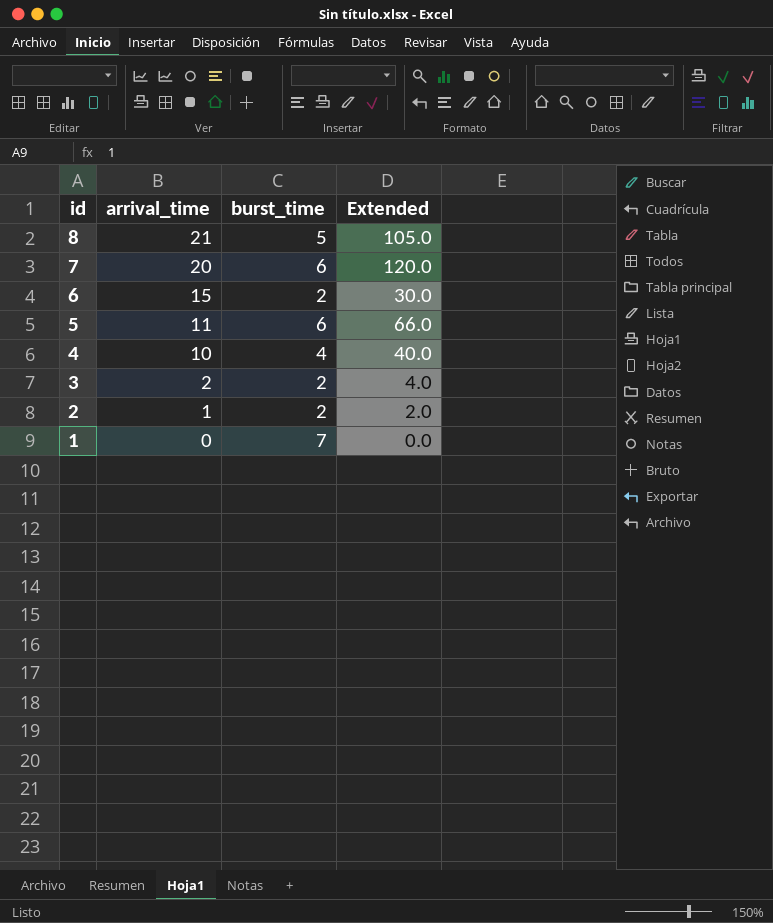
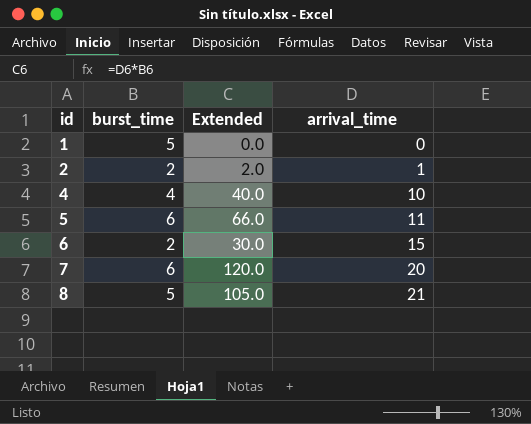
row order: id descending -> id ascending
column arrival_time | position: 2 -> 4
row 3: 2 | 2 | 4.0 -> none
1 | burst_time: 7 -> 5

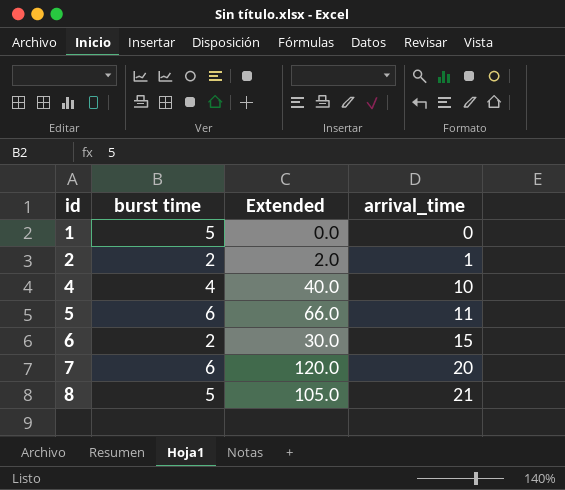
column name: burst_time -> burst time

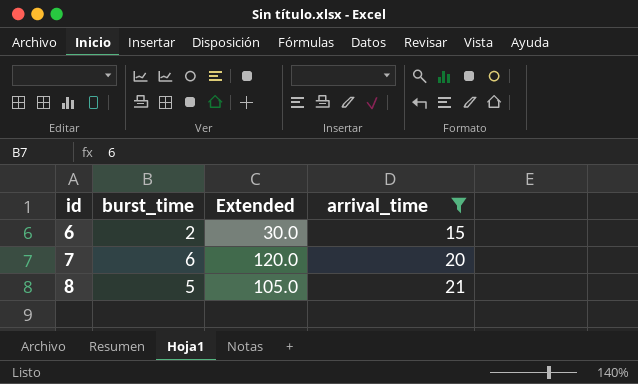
filter: none -> arrival_time >= 15
column name: burst time -> burst_time

